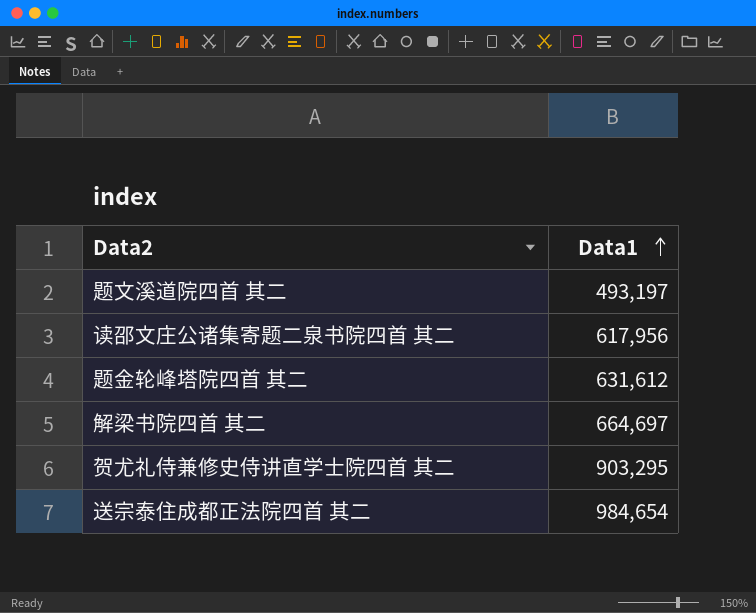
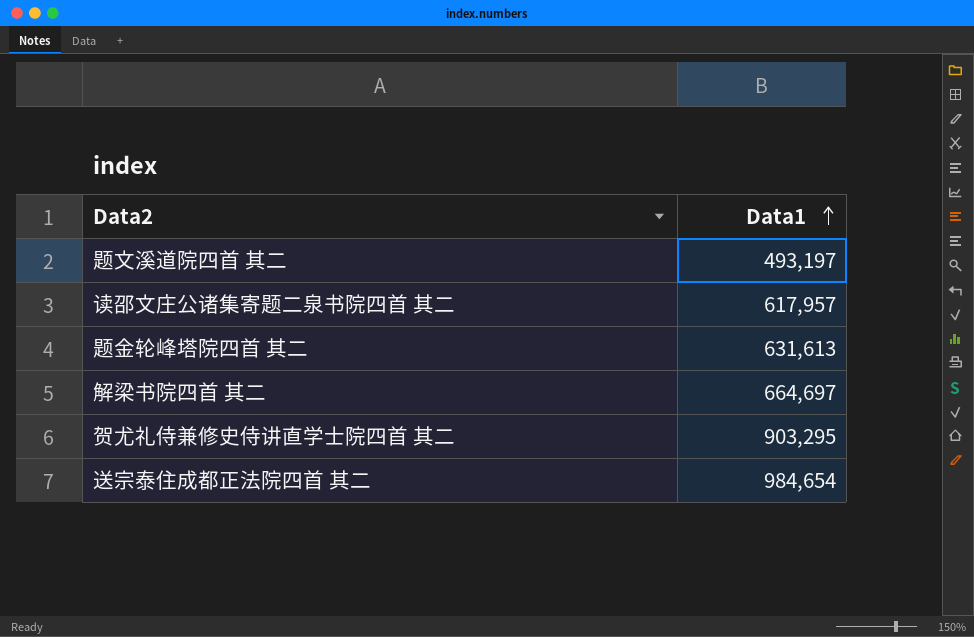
读邵文庄公诸集寄题二泉书院四首 其二 | Data1: 617,956 -> 617,957
题金轮峰塔院四首 其二 | Data1: 631,612 -> 631,613

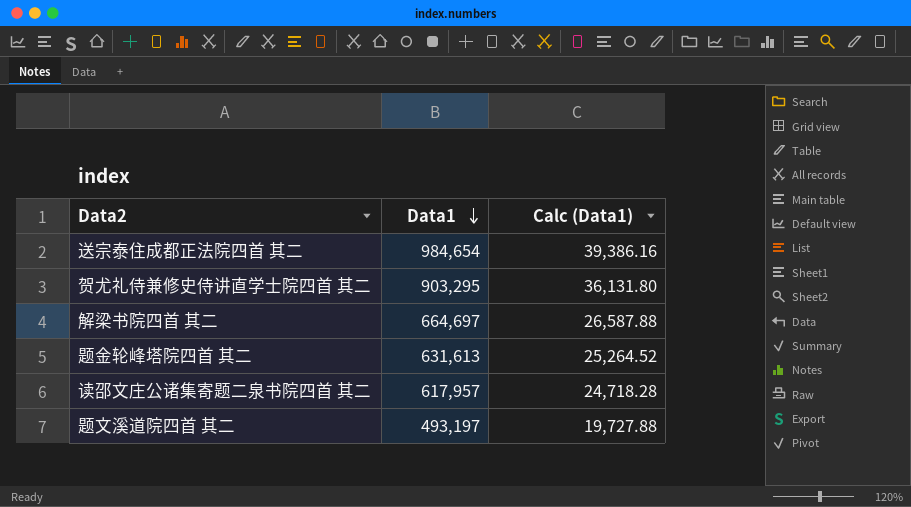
row order: Data1 ascending -> Data1 descending
column Calc (Data1) | formula: none -> [Data1] * 0.04

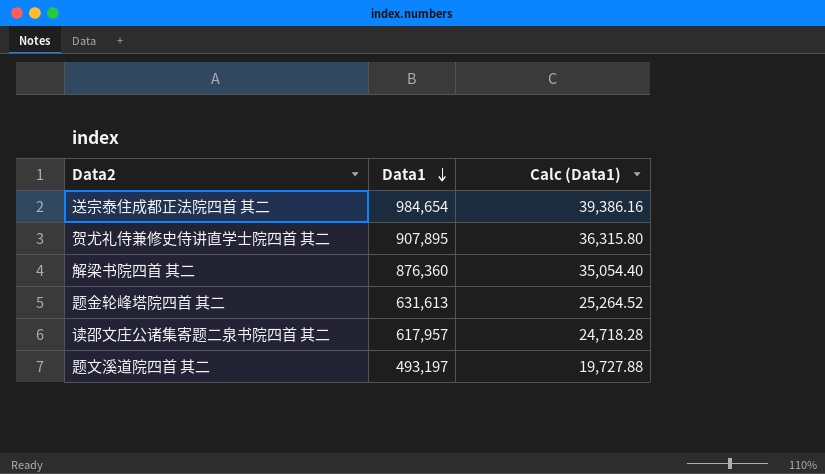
贺尤礼侍兼修史侍讲直学士院四首 其二 | Data1: 903,295 -> 907,895
贺尤礼侍兼修史侍讲直学士院四首 其二 | Calc (Data1): 36,131.80 -> 36,315.80
解梁书院四首 其二 | Data1: 664,697 -> 876,360
解梁书院四首 其二 | Calc (Data1): 26,587.88 -> 35,054.40

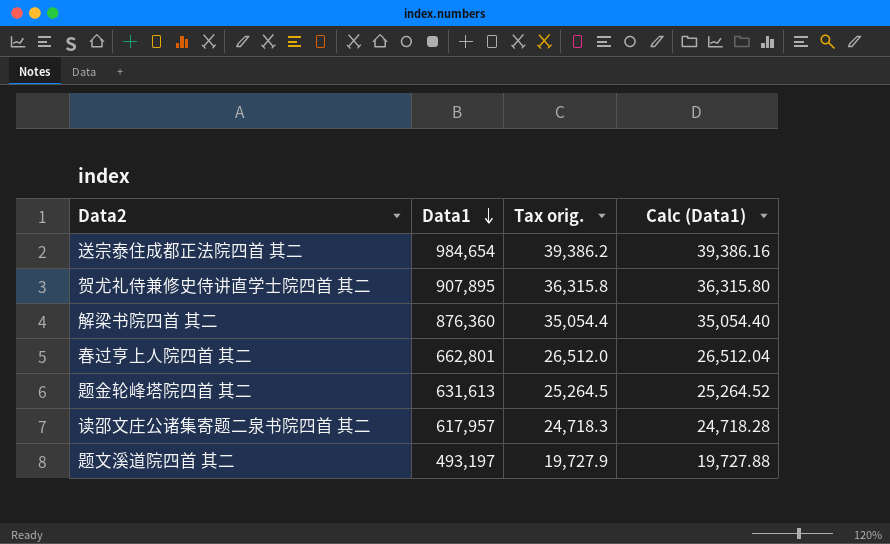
column Tax orig. | formula: none -> [Data1] * 0.04
row 春过亨上人院四首 其二: none -> 662,801 | 26,512.0 | 26,512.04

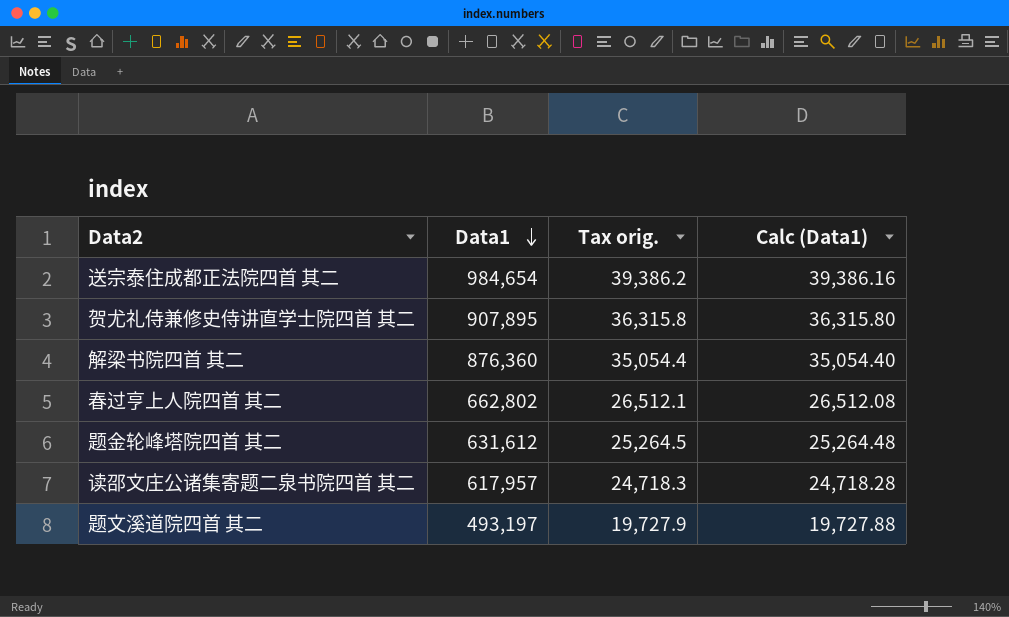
春过亨上人院四首 其二 | Data1: 662,801 -> 662,802
春过亨上人院四首 其二 | Tax orig.: 26,512.0 -> 26,512.1
春过亨上人院四首 其二 | Calc (Data1): 26,512.04 -> 26,512.08
题金轮峰塔院四首 其二 | Data1: 631,613 -> 631,612
题金轮峰塔院四首 其二 | Calc (Data1): 25,264.52 -> 25,264.48

